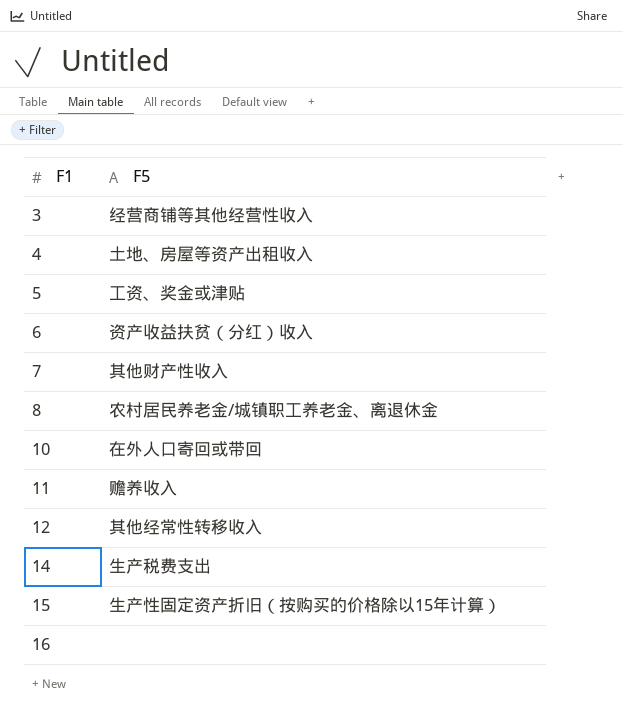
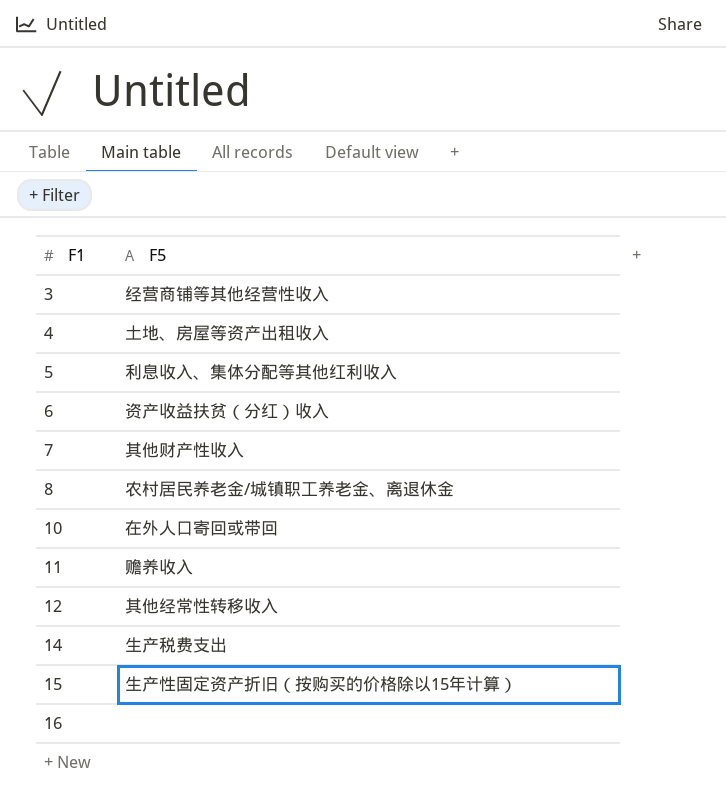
5 | F5: 工资、奖金或津贴 -> 利息收入、集体分配等其他红利收入

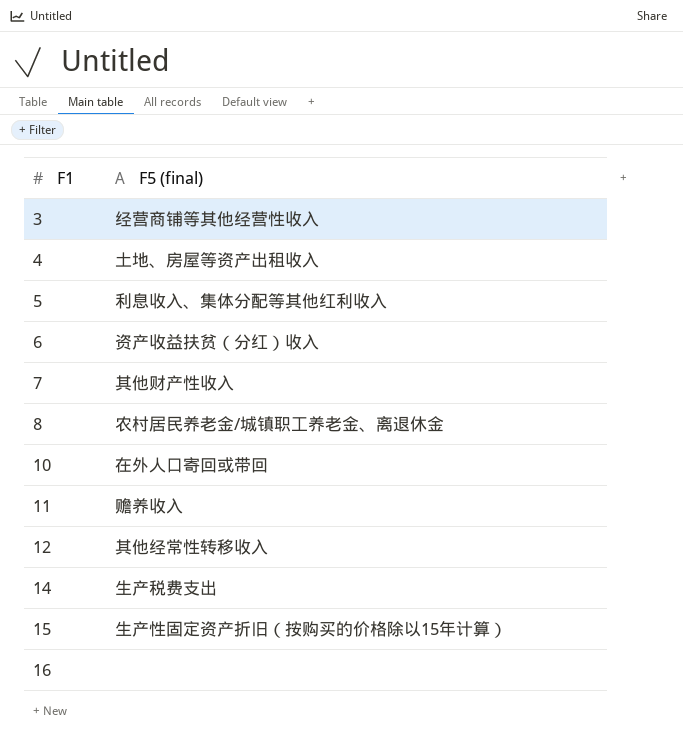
column name: F5 -> F5 (final)

